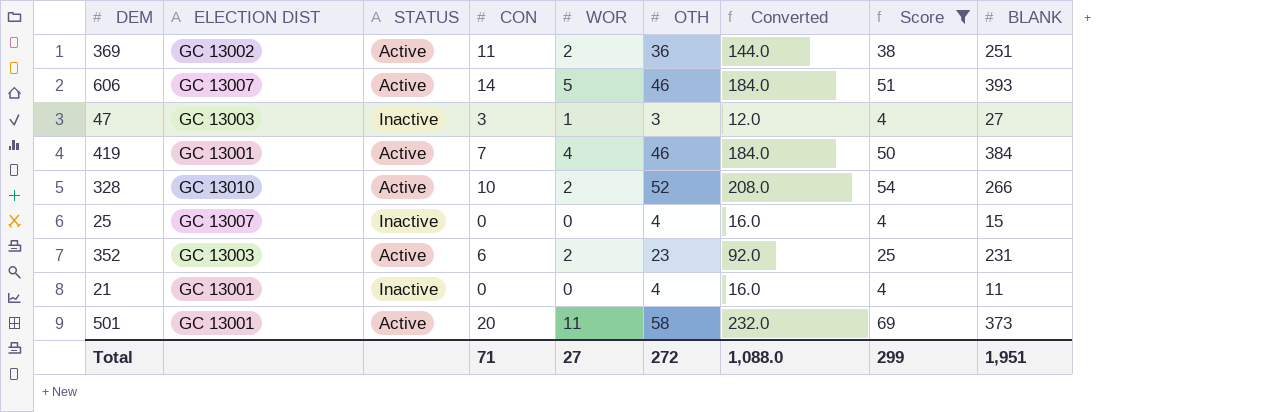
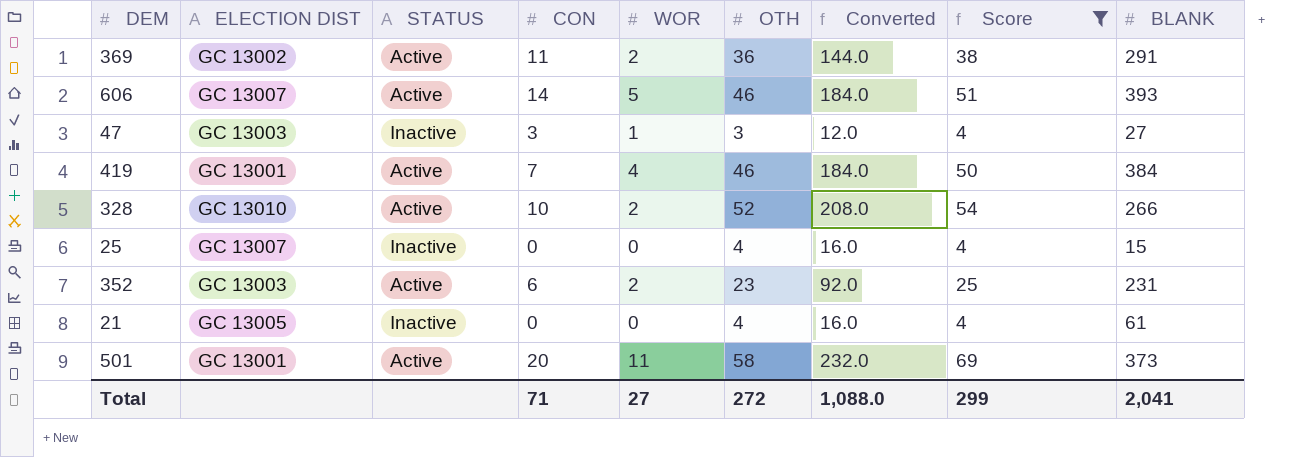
369 | BLANK: 251 -> 291
21 | ELECTION DIST: GC 13001 -> GC 13005
21 | BLANK: 11 -> 61
Total | BLANK: 1,951 -> 2,041

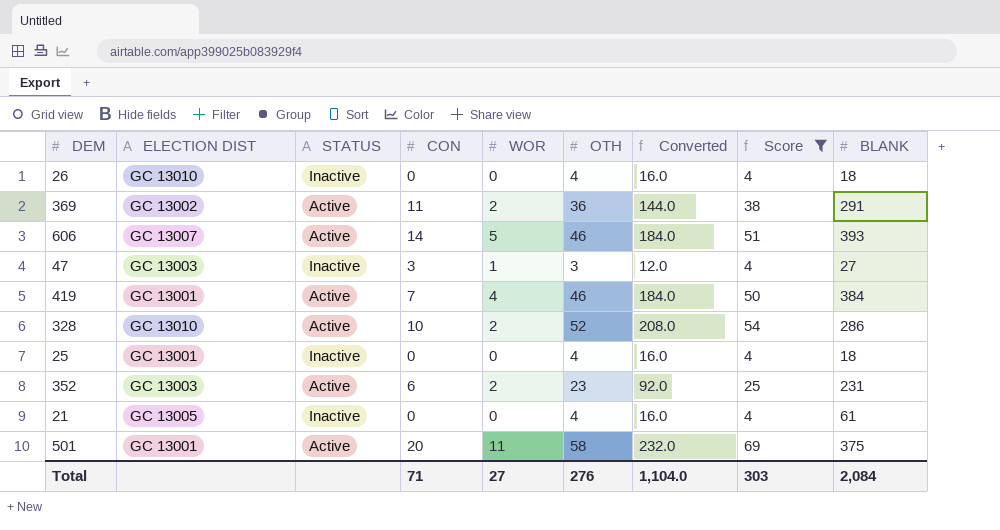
row 26: none -> GC 13010 | Inactive | 0 | 0 | 4 | 16.0 | 4 | 18
328 | BLANK: 266 -> 286
25 | ELECTION DIST: GC 13007 -> GC 13001
25 | BLANK: 15 -> 18
501 | BLANK: 373 -> 375
Total | OTH: 272 -> 276
Total | Converted: 1,088.0 -> 1,104.0
Total | Score: 299 -> 303
Total | BLANK: 2,041 -> 2,084

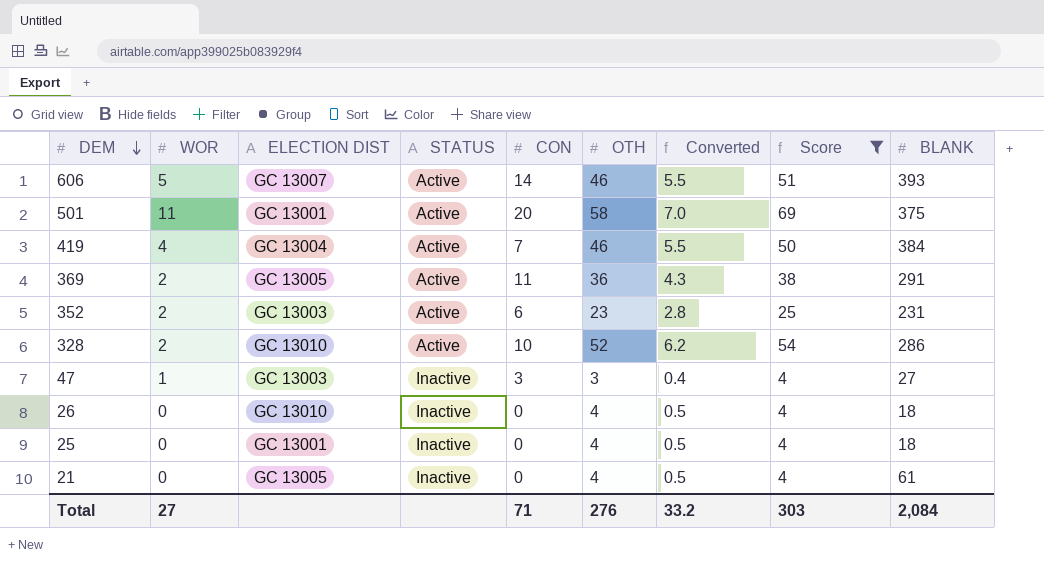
row order: none -> DEM descending
column WOR | position: 5 -> 2
column Converted | formula: [OTH] * 4 -> [OTH] * 0.12
419 | ELECTION DIST: GC 13001 -> GC 13004
369 | ELECTION DIST: GC 13002 -> GC 13005
Total | Converted: 1,104.0 -> 33.2

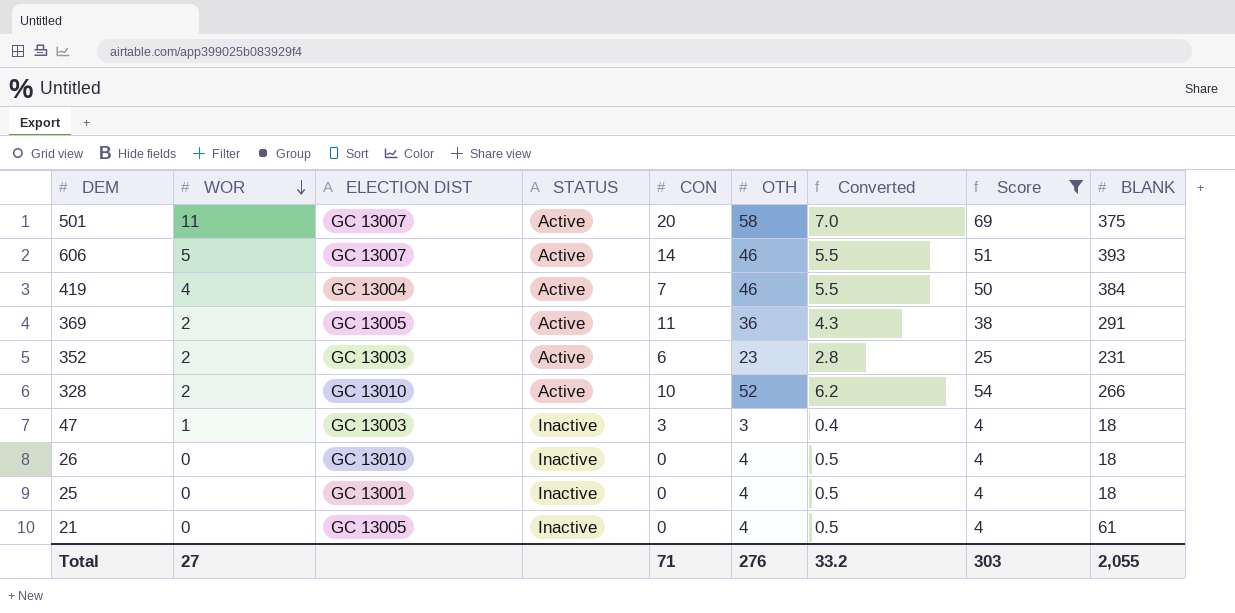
row order: DEM descending -> WOR descending
501 | ELECTION DIST: GC 13001 -> GC 13007
328 | BLANK: 286 -> 266
47 | BLANK: 27 -> 18
Total | BLANK: 2,084 -> 2,055

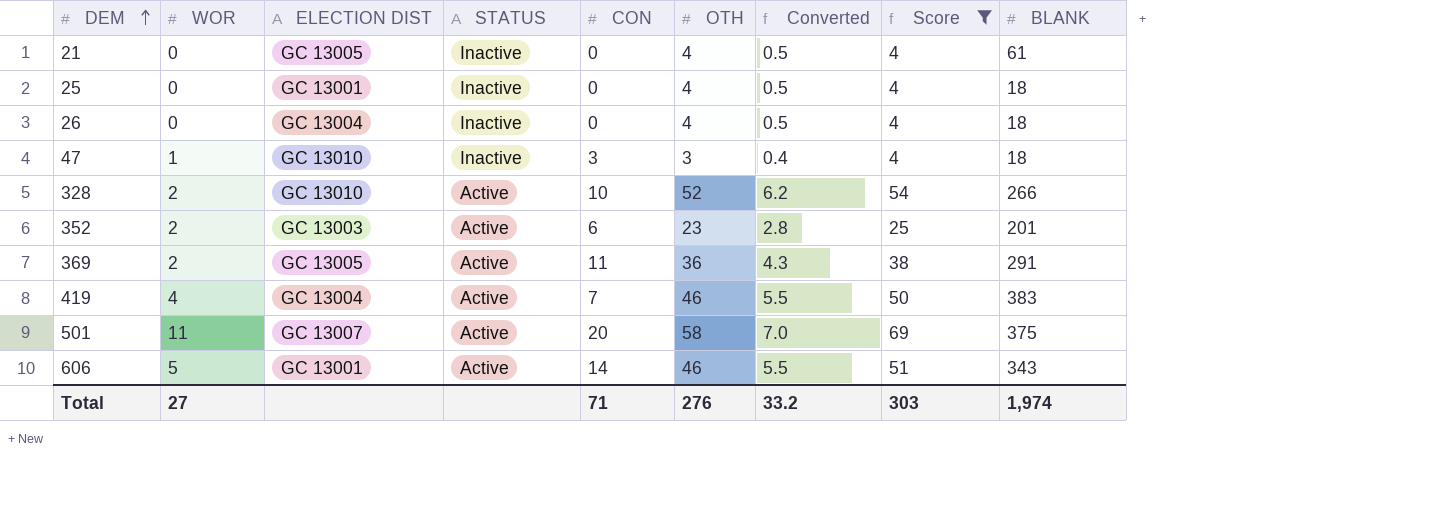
row order: WOR descending -> DEM ascending
26 | ELECTION DIST: GC 13010 -> GC 13004
47 | ELECTION DIST: GC 13003 -> GC 13010
352 | BLANK: 231 -> 201
419 | BLANK: 384 -> 383
606 | ELECTION DIST: GC 13007 -> GC 13001
606 | BLANK: 393 -> 343
Total | BLANK: 2,055 -> 1,974

